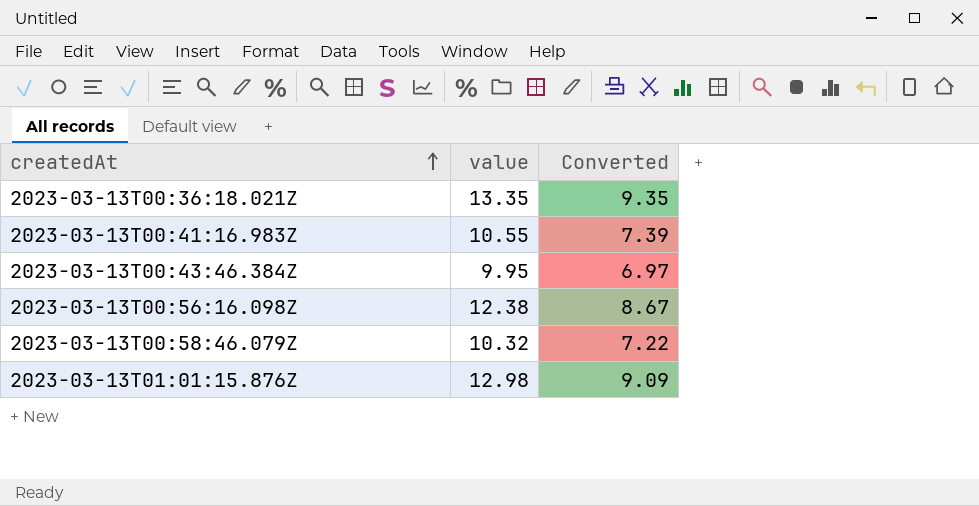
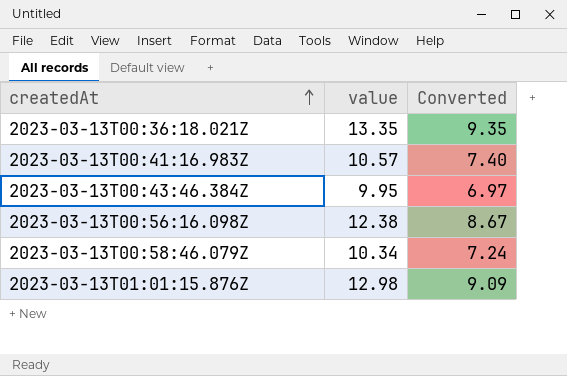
2023-03-13T00:41:16.983Z | value: 10.55 -> 10.57
2023-03-13T00:41:16.983Z | Converted: 7.39 -> 7.40
2023-03-13T00:58:46.079Z | value: 10.32 -> 10.34
2023-03-13T00:58:46.079Z | Converted: 7.22 -> 7.24

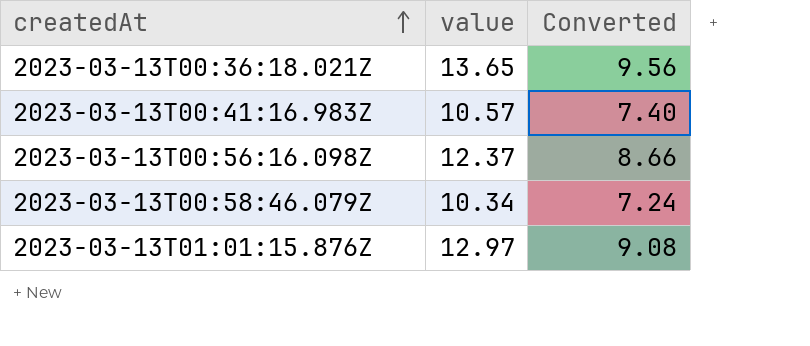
row 2023-03-13T00:43:46.384Z: 9.95 | 6.97 -> none
2023-03-13T00:36:18.021Z | value: 13.35 -> 13.65
2023-03-13T00:36:18.021Z | Converted: 9.35 -> 9.56
2023-03-13T00:56:16.098Z | value: 12.38 -> 12.37
2023-03-13T00:56:16.098Z | Converted: 8.67 -> 8.66
2023-03-13T01:01:15.876Z | value: 12.98 -> 12.97
2023-03-13T01:01:15.876Z | Converted: 9.09 -> 9.08

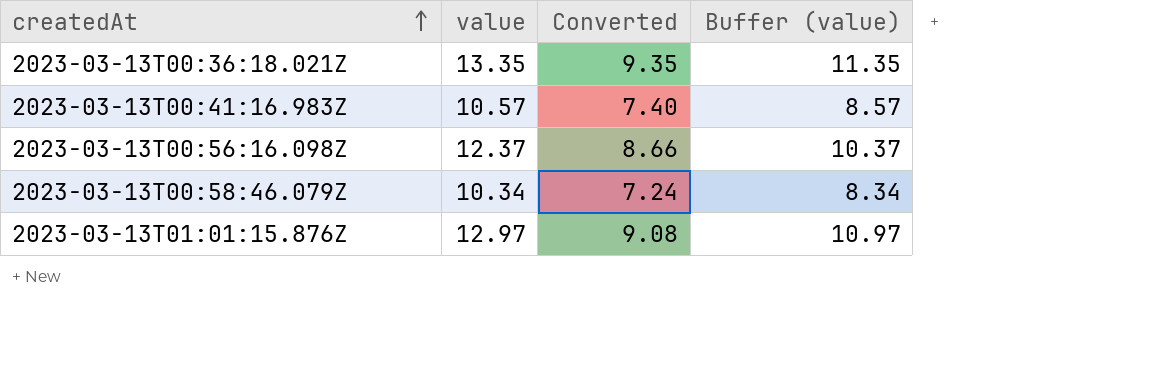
column Buffer (value) | formula: none -> [value] - 2
2023-03-13T00:36:18.021Z | value: 13.65 -> 13.35
2023-03-13T00:36:18.021Z | Converted: 9.56 -> 9.35

